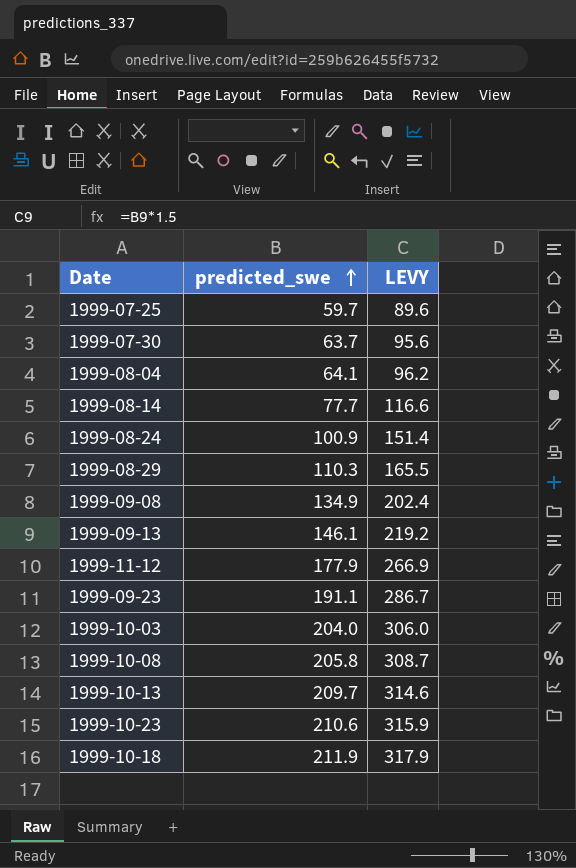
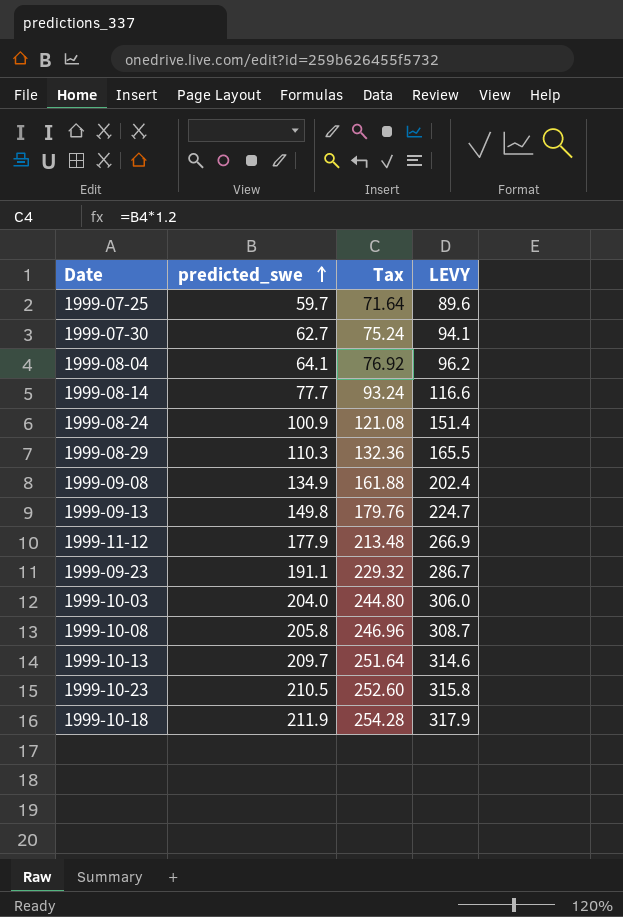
column Tax | formula: none -> [predicted_swe] * 1.2
1999-07-30 | predicted_swe: 63.7 -> 62.7
1999-07-30 | LEVY: 95.6 -> 94.1
1999-09-13 | predicted_swe: 146.1 -> 149.8
1999-09-13 | LEVY: 219.2 -> 224.7
1999-10-23 | predicted_swe: 210.6 -> 210.5
1999-10-23 | LEVY: 315.9 -> 315.8

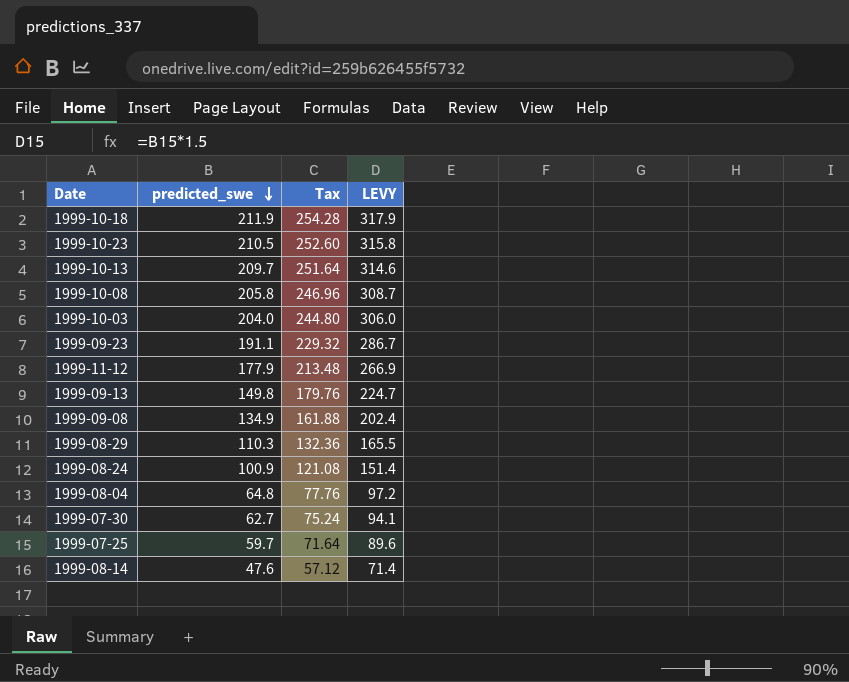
row order: predicted_swe ascending -> predicted_swe descending
1999-08-04 | predicted_swe: 64.1 -> 64.8
1999-08-04 | Tax: 76.92 -> 77.76
1999-08-04 | LEVY: 96.2 -> 97.2
1999-08-14 | predicted_swe: 77.7 -> 47.6
1999-08-14 | Tax: 93.24 -> 57.12
1999-08-14 | LEVY: 116.6 -> 71.4

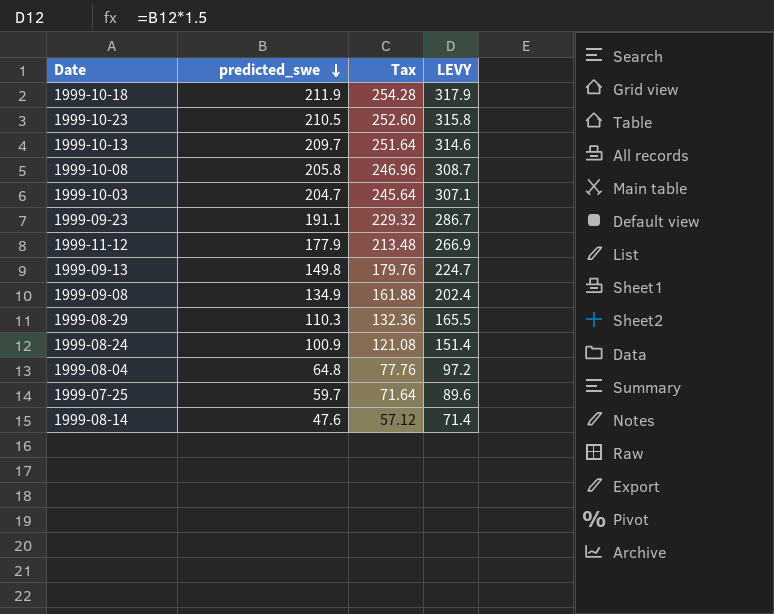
row 1999-07-30: 62.7 | 75.24 | 94.1 -> none
1999-10-03 | predicted_swe: 204.0 -> 204.7
1999-10-03 | Tax: 244.80 -> 245.64
1999-10-03 | LEVY: 306.0 -> 307.1

